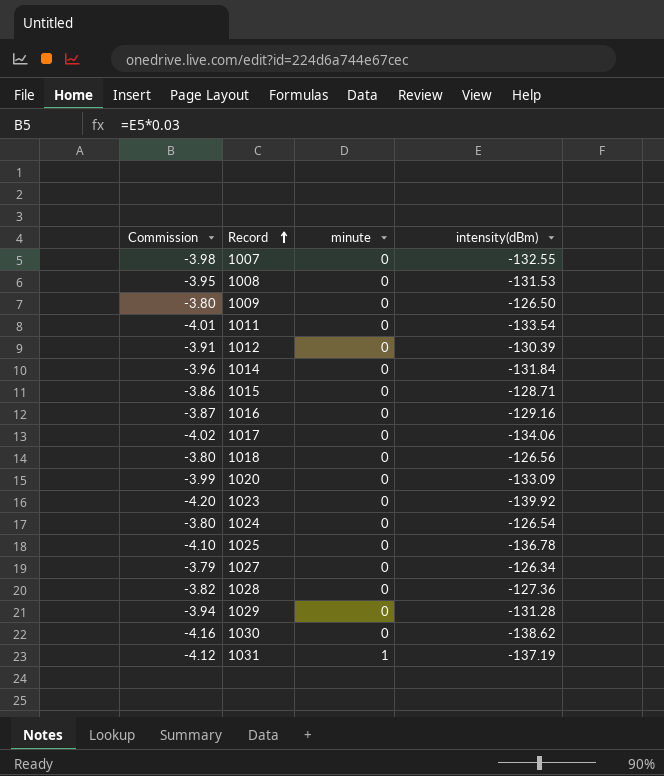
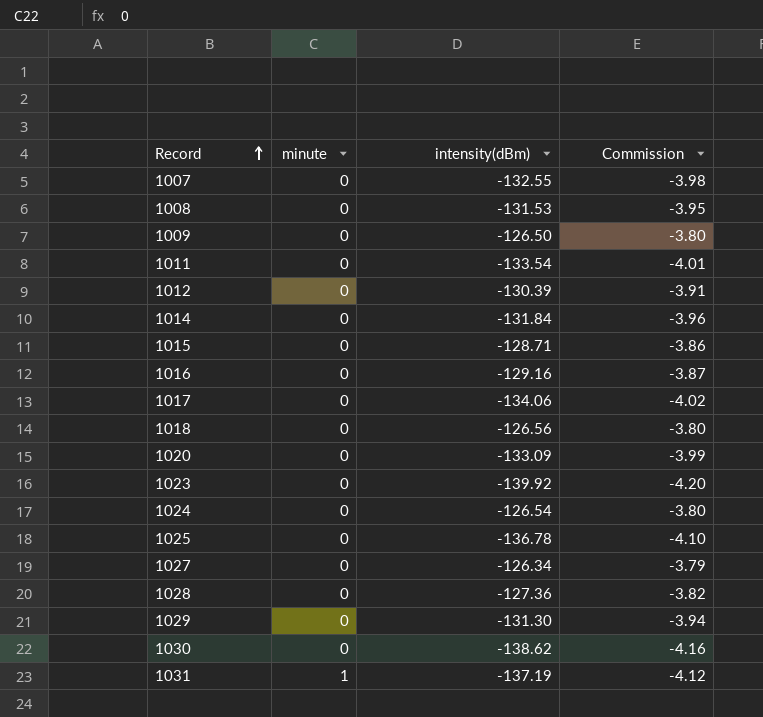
column Commission | position: 1 -> 4
1029 | intensity(dBm): -131.28 -> -131.30

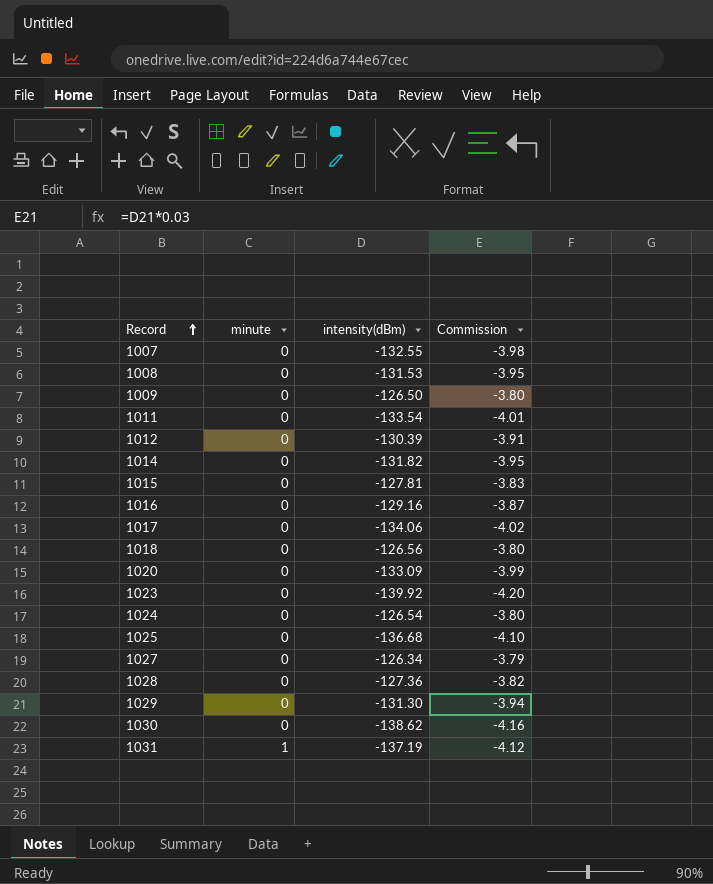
1014 | intensity(dBm): -131.84 -> -131.82
1014 | Commission: -3.96 -> -3.95
1015 | intensity(dBm): -128.71 -> -127.81
1015 | Commission: -3.86 -> -3.83
1025 | intensity(dBm): -136.78 -> -136.68

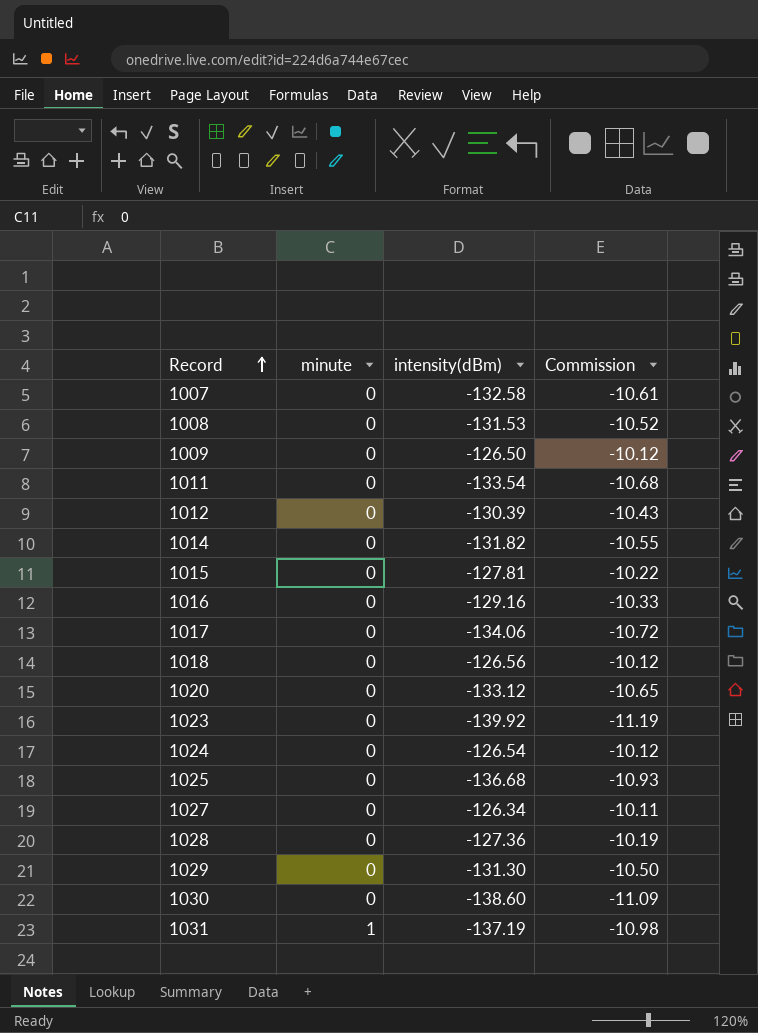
column Commission | formula: [intensity(dBm)] * 0.03 -> [intensity(dBm)] * 0.08
1007 | intensity(dBm): -132.55 -> -132.58
1020 | intensity(dBm): -133.09 -> -133.12
1030 | intensity(dBm): -138.62 -> -138.60

